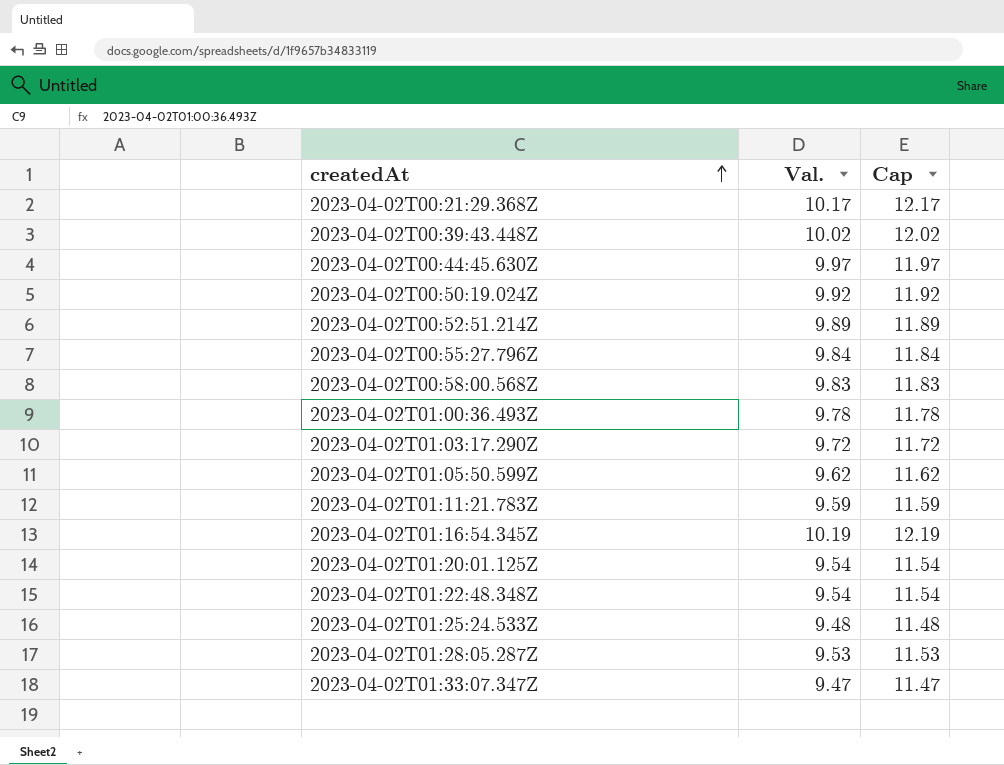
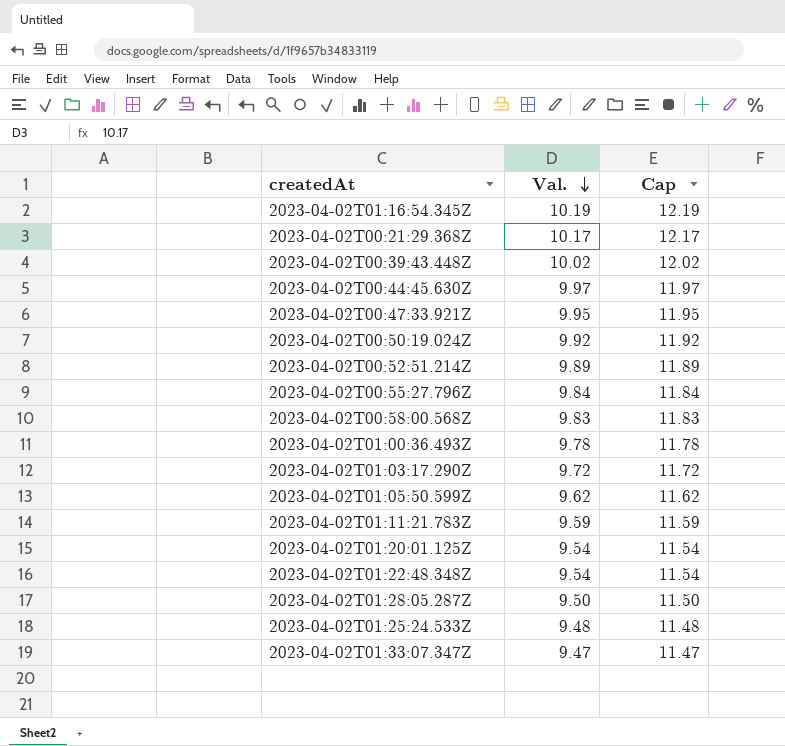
row order: createdAt ascending -> Val. descending
row 2023-04-02T00:47:33.921Z: none -> 9.95 | 11.95
2023-04-02T01:28:05.287Z | Val.: 9.53 -> 9.50
2023-04-02T01:28:05.287Z | Cap: 11.53 -> 11.50

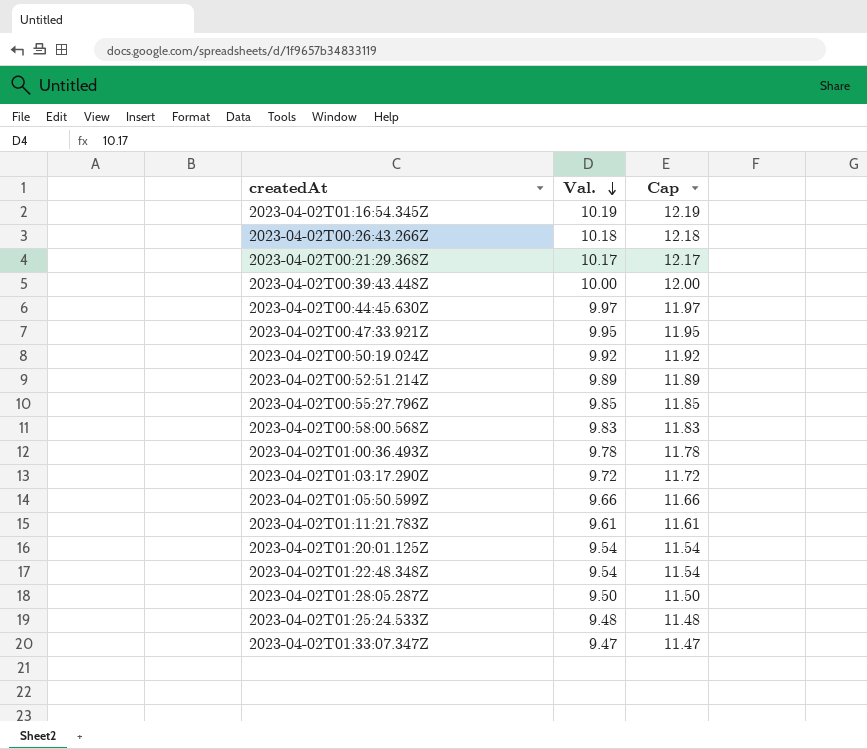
row 2023-04-02T00:26:43.266Z: none -> 10.18 | 12.18
2023-04-02T00:39:43.448Z | Val.: 10.02 -> 10.00
2023-04-02T00:39:43.448Z | Cap: 12.02 -> 12.00
2023-04-02T00:55:27.796Z | Val.: 9.84 -> 9.85
2023-04-02T00:55:27.796Z | Cap: 11.84 -> 11.85
2023-04-02T01:05:50.599Z | Val.: 9.62 -> 9.66
2023-04-02T01:05:50.599Z | Cap: 11.62 -> 11.66
2023-04-02T01:11:21.783Z | Val.: 9.59 -> 9.61
2023-04-02T01:11:21.783Z | Cap: 11.59 -> 11.61

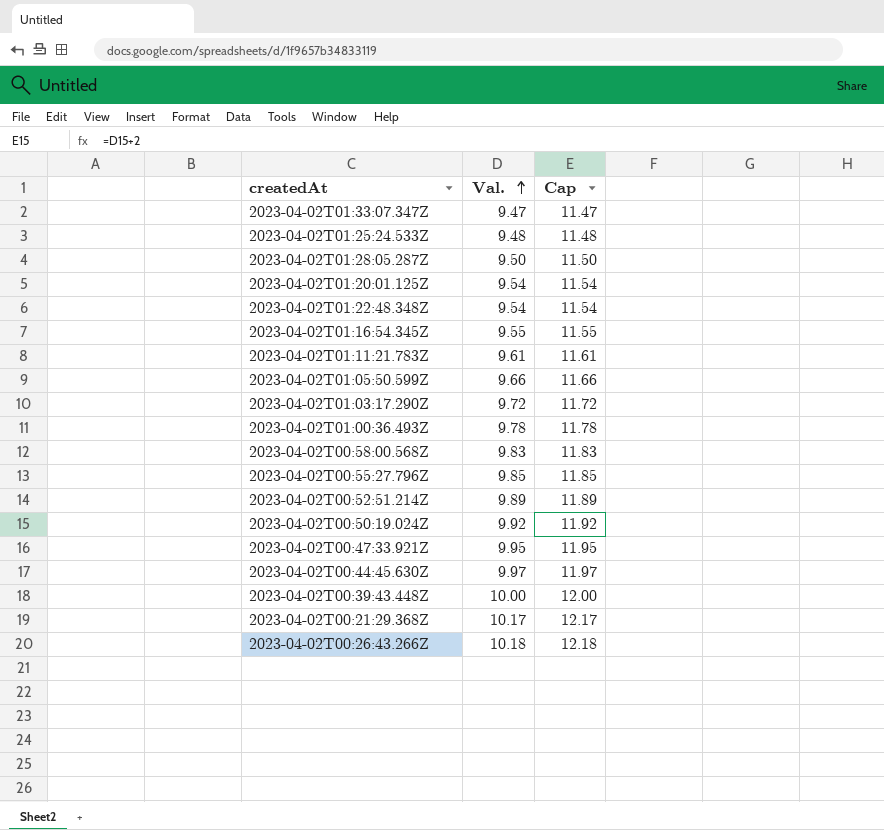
row order: Val. descending -> Val. ascending
2023-04-02T01:16:54.345Z | Val.: 10.19 -> 9.55
2023-04-02T01:16:54.345Z | Cap: 12.19 -> 11.55

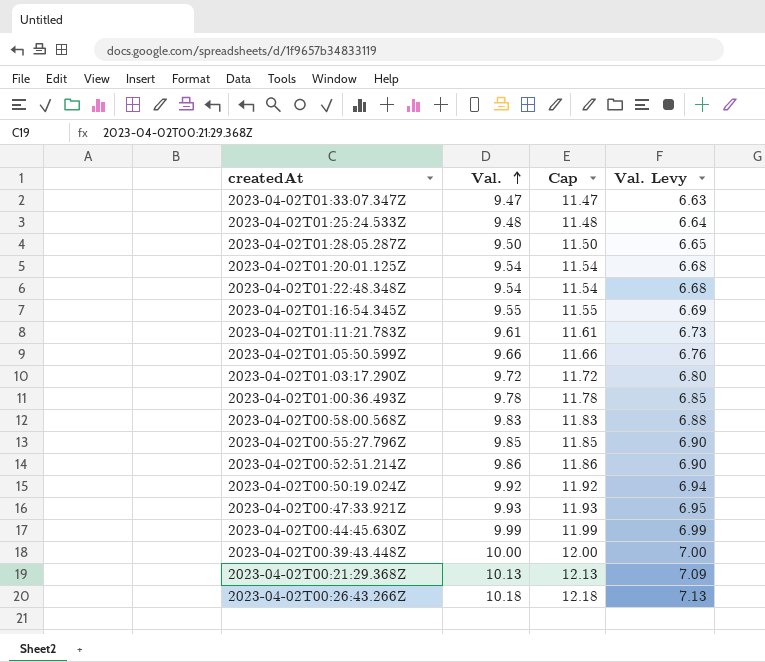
column Val. Levy | formula: none -> [Val.] * 0.7
2023-04-02T00:52:51.214Z | Val.: 9.89 -> 9.86
2023-04-02T00:52:51.214Z | Cap: 11.89 -> 11.86
2023-04-02T00:47:33.921Z | Val.: 9.95 -> 9.93
2023-04-02T00:47:33.921Z | Cap: 11.95 -> 11.93
2023-04-02T00:44:45.630Z | Val.: 9.97 -> 9.99
2023-04-02T00:44:45.630Z | Cap: 11.97 -> 11.99
2023-04-02T00:21:29.368Z | Val.: 10.17 -> 10.13
2023-04-02T00:21:29.368Z | Cap: 12.17 -> 12.13

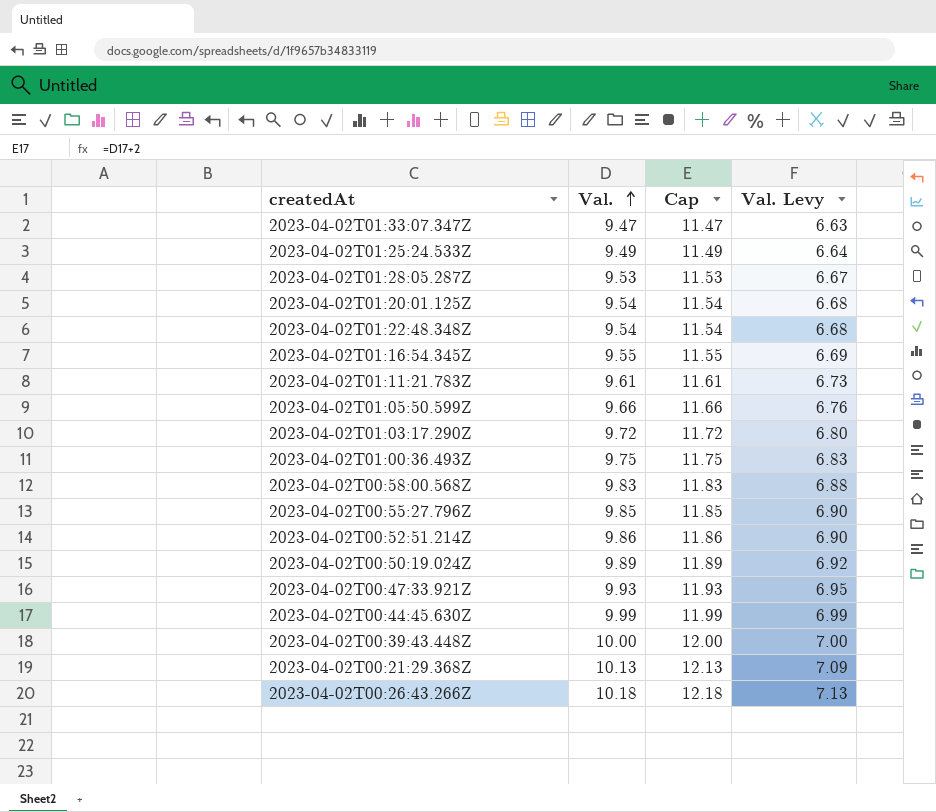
2023-04-02T01:25:24.533Z | Val.: 9.48 -> 9.49
2023-04-02T01:25:24.533Z | Cap: 11.48 -> 11.49
2023-04-02T01:28:05.287Z | Val.: 9.50 -> 9.53
2023-04-02T01:28:05.287Z | Cap: 11.50 -> 11.53
2023-04-02T01:28:05.287Z | Val. Levy: 6.65 -> 6.67
2023-04-02T01:00:36.493Z | Val.: 9.78 -> 9.75
2023-04-02T01:00:36.493Z | Cap: 11.78 -> 11.75
2023-04-02T01:00:36.493Z | Val. Levy: 6.85 -> 6.83
2023-04-02T00:50:19.024Z | Val.: 9.92 -> 9.89
2023-04-02T00:50:19.024Z | Cap: 11.92 -> 11.89
2023-04-02T00:50:19.024Z | Val. Levy: 6.94 -> 6.92

